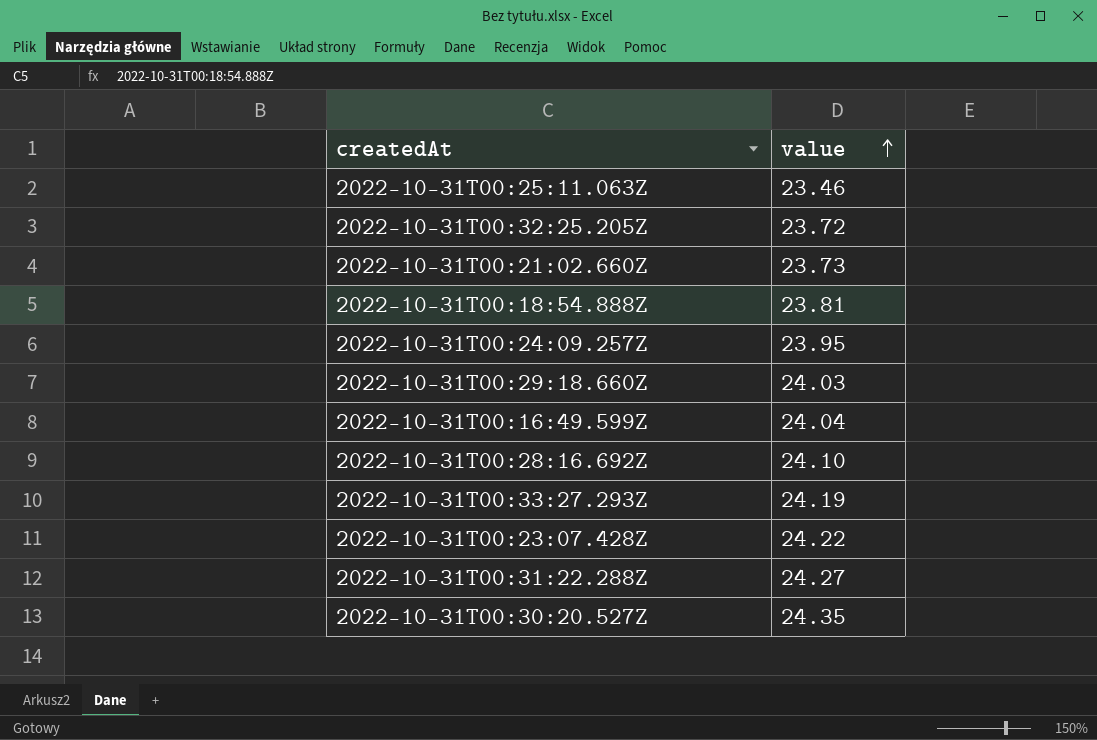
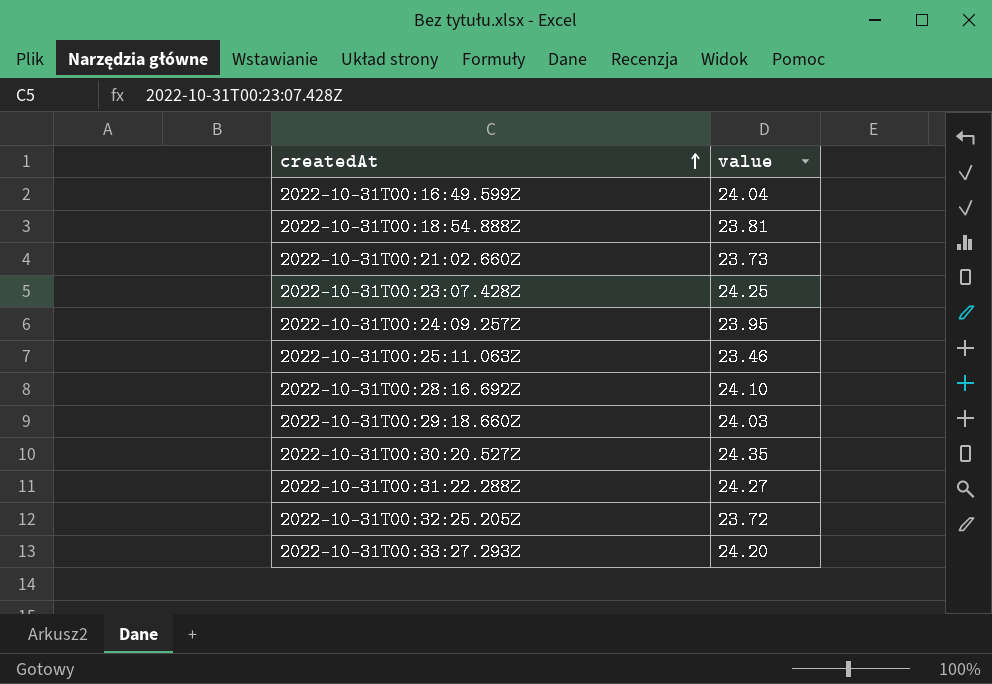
row order: value ascending -> createdAt ascending
2022-10-31T00:23:07.428Z | value: 24.22 -> 24.25
2022-10-31T00:33:27.293Z | value: 24.19 -> 24.20

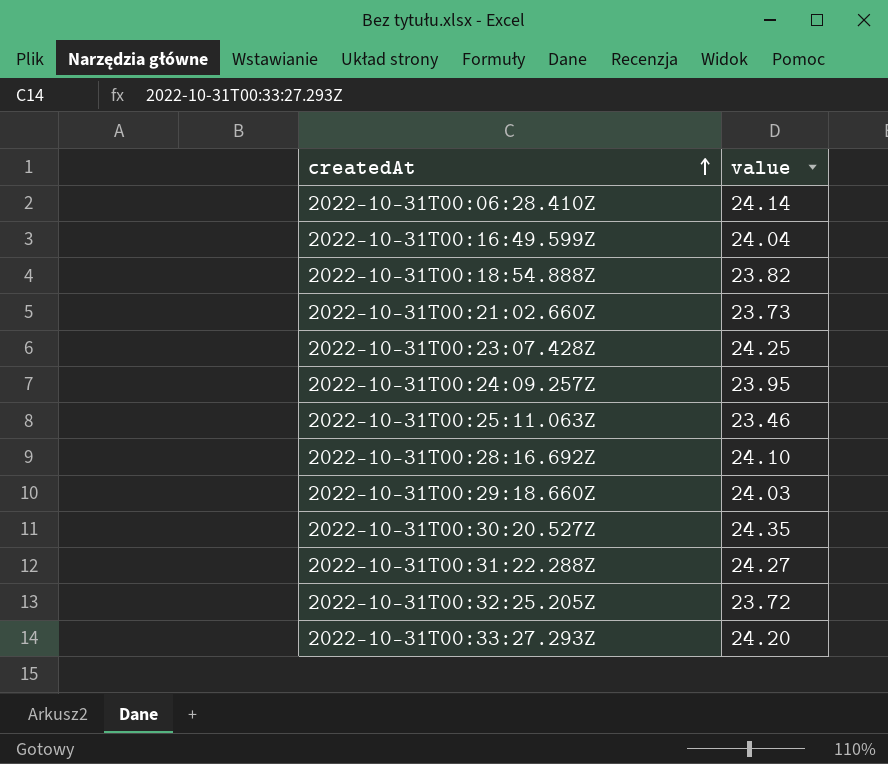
row 2022-10-31T00:06:28.410Z: none -> 24.14
2022-10-31T00:18:54.888Z | value: 23.81 -> 23.82

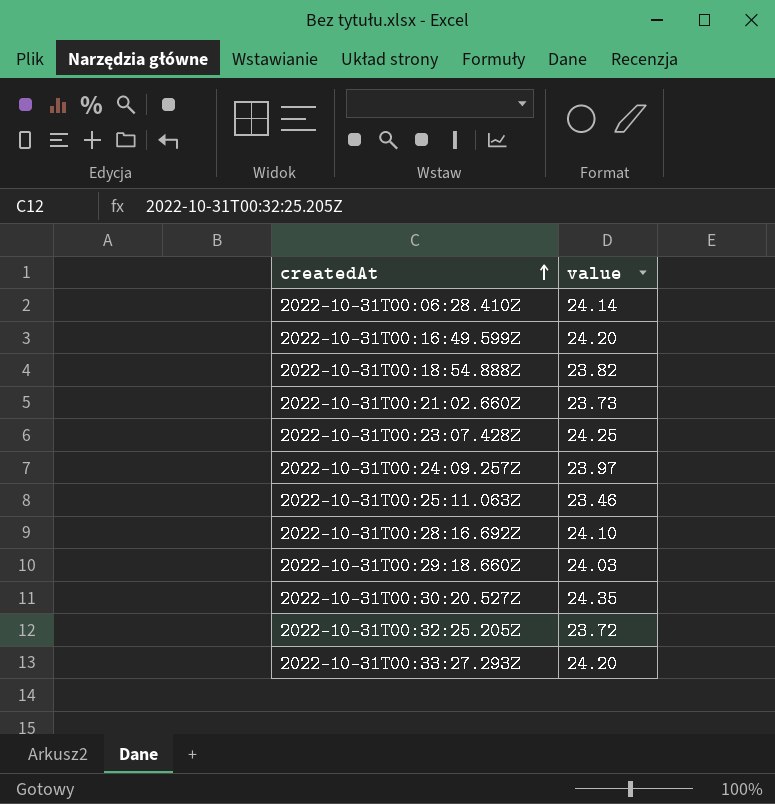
row 2022-10-31T00:31:22.288Z: 24.27 -> none
2022-10-31T00:16:49.599Z | value: 24.04 -> 24.20
2022-10-31T00:24:09.257Z | value: 23.95 -> 23.97

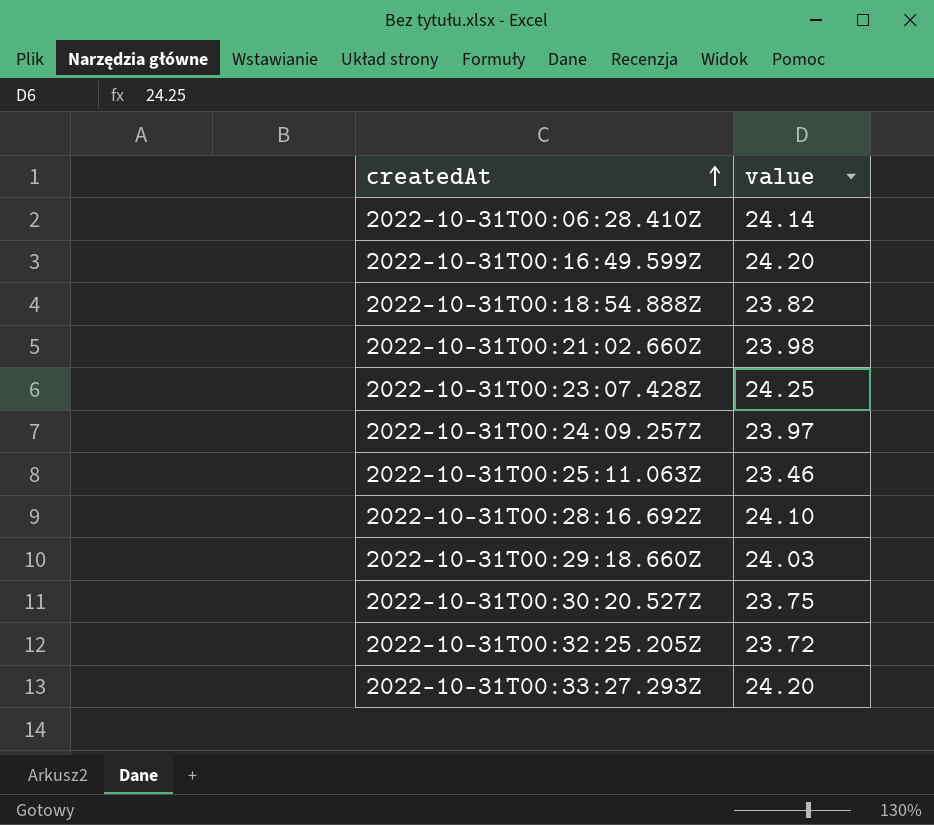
2022-10-31T00:21:02.660Z | value: 23.73 -> 23.98
2022-10-31T00:30:20.527Z | value: 24.35 -> 23.75

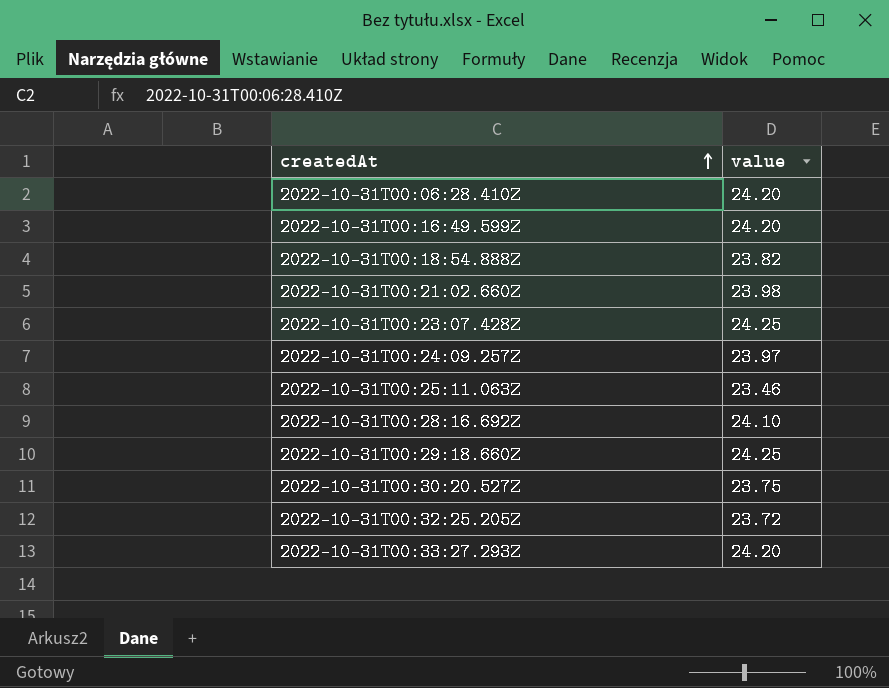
2022-10-31T00:06:28.410Z | value: 24.14 -> 24.20
2022-10-31T00:29:18.660Z | value: 24.03 -> 24.25

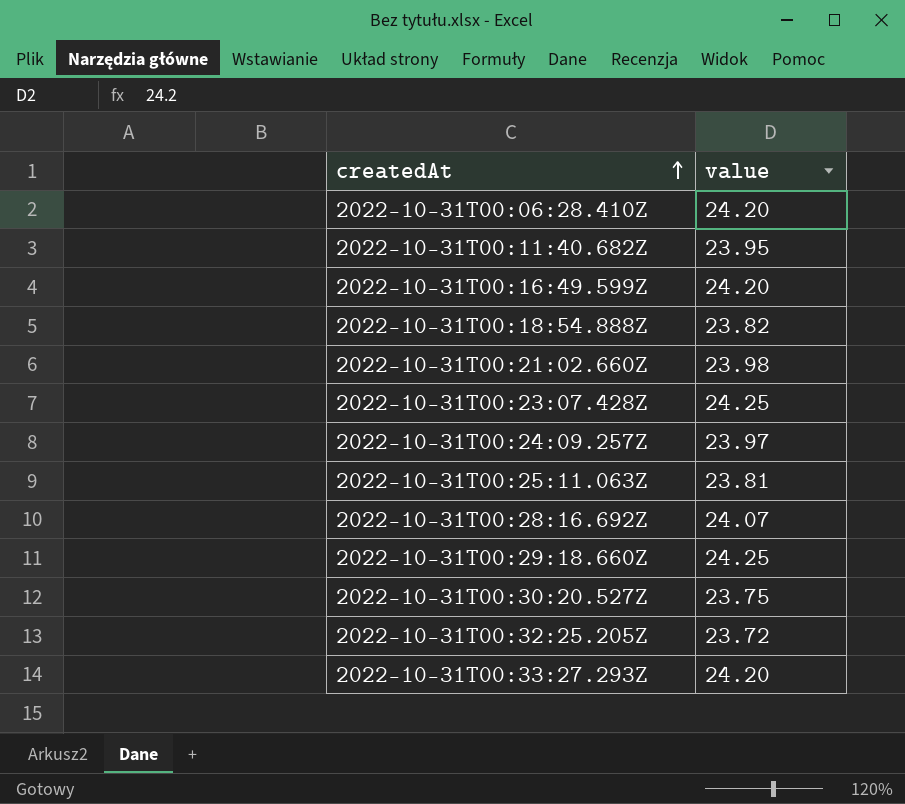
row 2022-10-31T00:11:40.682Z: none -> 23.95
2022-10-31T00:25:11.063Z | value: 23.46 -> 23.81
2022-10-31T00:28:16.692Z | value: 24.10 -> 24.07

